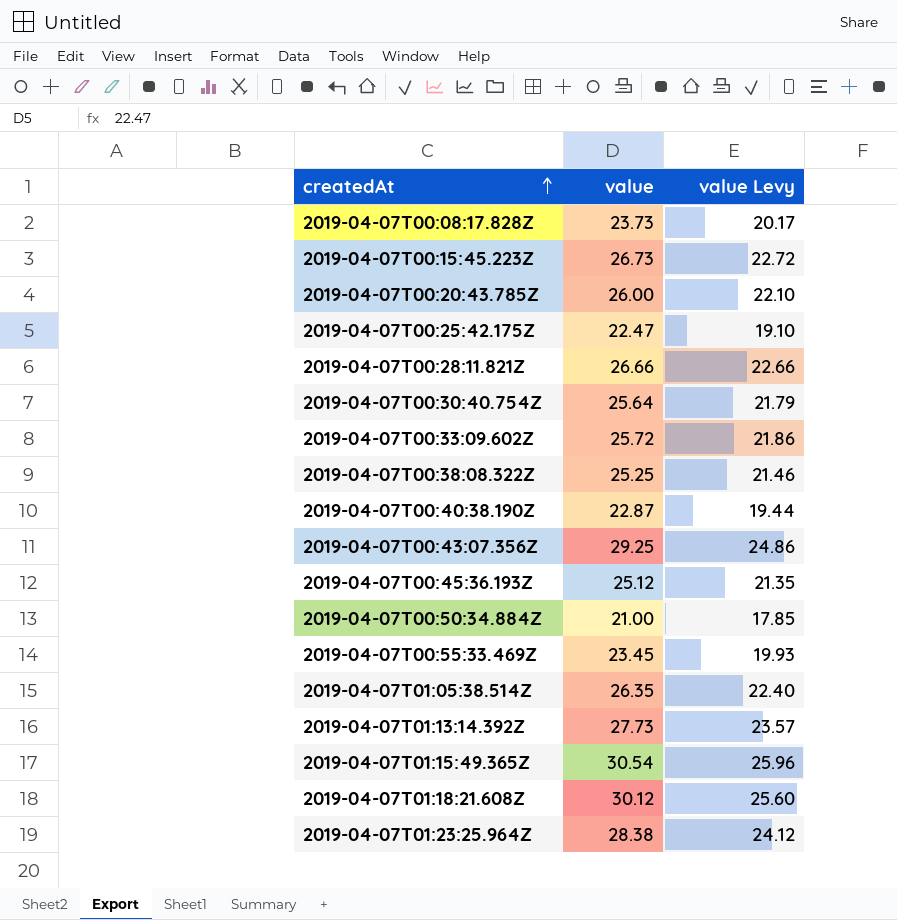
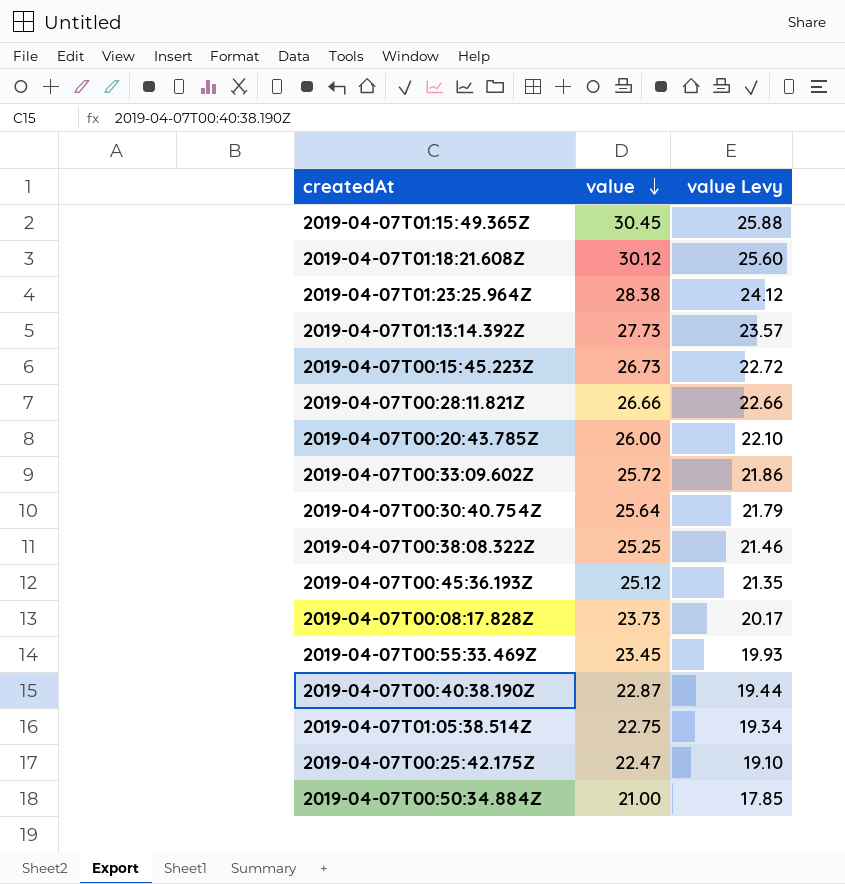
row order: createdAt ascending -> value descending
row 2019-04-07T00:43:07.356Z: 29.25 | 24.86 -> none
2019-04-07T01:15:49.365Z | value: 30.54 -> 30.45
2019-04-07T01:15:49.365Z | value Levy: 25.96 -> 25.88
2019-04-07T01:05:38.514Z | value: 26.35 -> 22.75
2019-04-07T01:05:38.514Z | value Levy: 22.40 -> 19.34

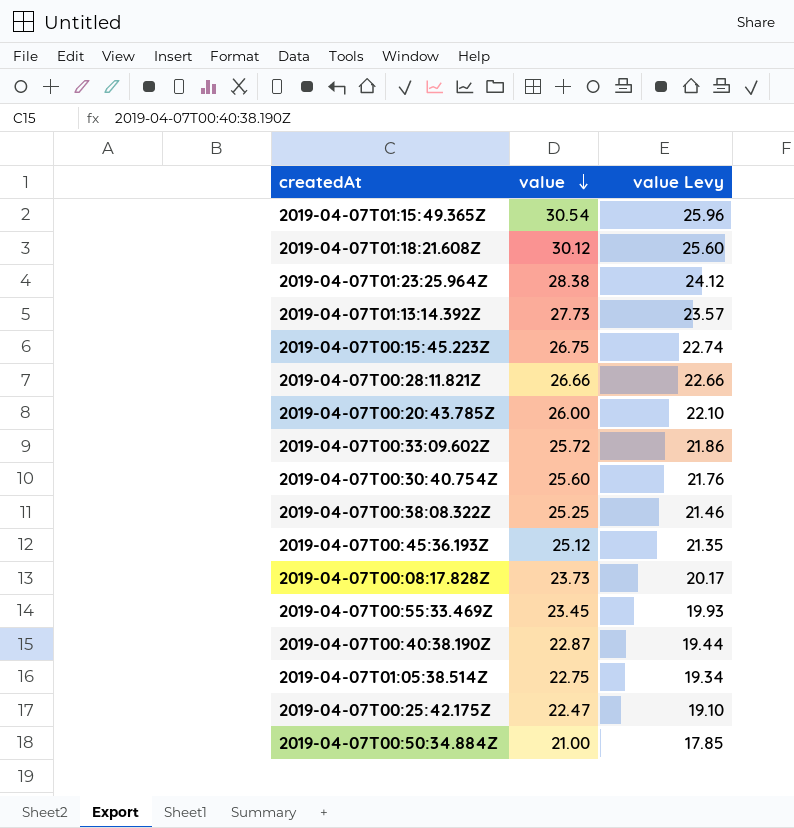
2019-04-07T01:15:49.365Z | value: 30.45 -> 30.54
2019-04-07T01:15:49.365Z | value Levy: 25.88 -> 25.96
2019-04-07T00:15:45.223Z | value: 26.73 -> 26.75
2019-04-07T00:15:45.223Z | value Levy: 22.72 -> 22.74
2019-04-07T00:30:40.754Z | value: 25.64 -> 25.60
2019-04-07T00:30:40.754Z | value Levy: 21.79 -> 21.76

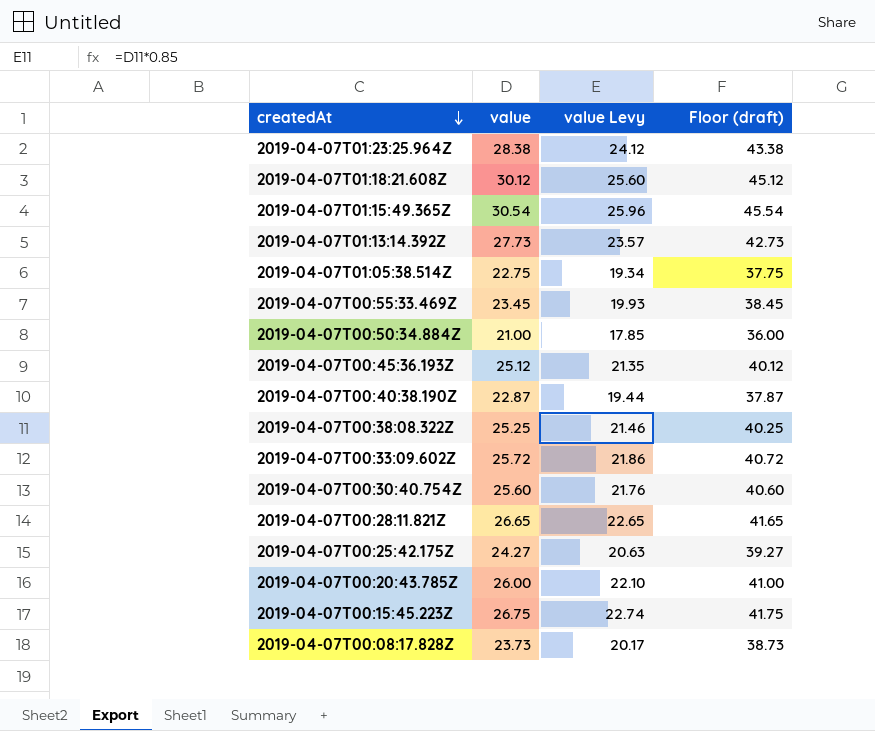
row order: value descending -> createdAt descending
column Floor (draft) | formula: none -> [value] + 15
2019-04-07T00:28:11.821Z | value: 26.66 -> 26.65
2019-04-07T00:28:11.821Z | value Levy: 22.66 -> 22.65
2019-04-07T00:25:42.175Z | value: 22.47 -> 24.27
2019-04-07T00:25:42.175Z | value Levy: 19.10 -> 20.63

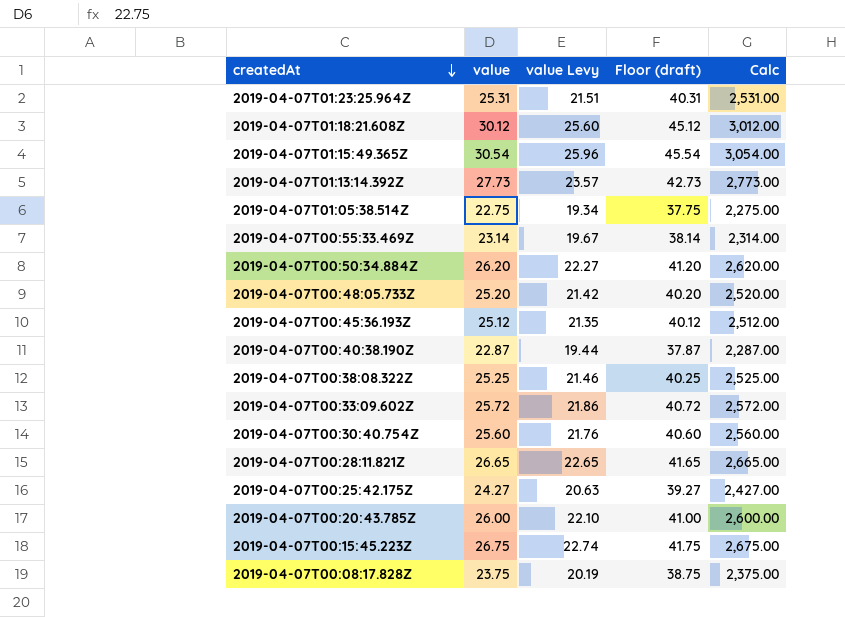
column Calc | formula: none -> [value] * 100
2019-04-07T01:23:25.964Z | value: 28.38 -> 25.31
2019-04-07T01:23:25.964Z | value Levy: 24.12 -> 21.51
2019-04-07T01:23:25.964Z | Floor (draft): 43.38 -> 40.31
2019-04-07T00:55:33.469Z | value: 23.45 -> 23.14
2019-04-07T00:55:33.469Z | value Levy: 19.93 -> 19.67
2019-04-07T00:55:33.469Z | Floor (draft): 38.45 -> 38.14
2019-04-07T00:50:34.884Z | value: 21.00 -> 26.20
2019-04-07T00:50:34.884Z | value Levy: 17.85 -> 22.27
2019-04-07T00:50:34.884Z | Floor (draft): 36.00 -> 41.20
row 2019-04-07T00:48:05.733Z: none -> 25.20 | 21.42 | 40.20 | 2,520.00
2019-04-07T00:08:17.828Z | value: 23.73 -> 23.75
2019-04-07T00:08:17.828Z | value Levy: 20.17 -> 20.19
2019-04-07T00:08:17.828Z | Floor (draft): 38.73 -> 38.75

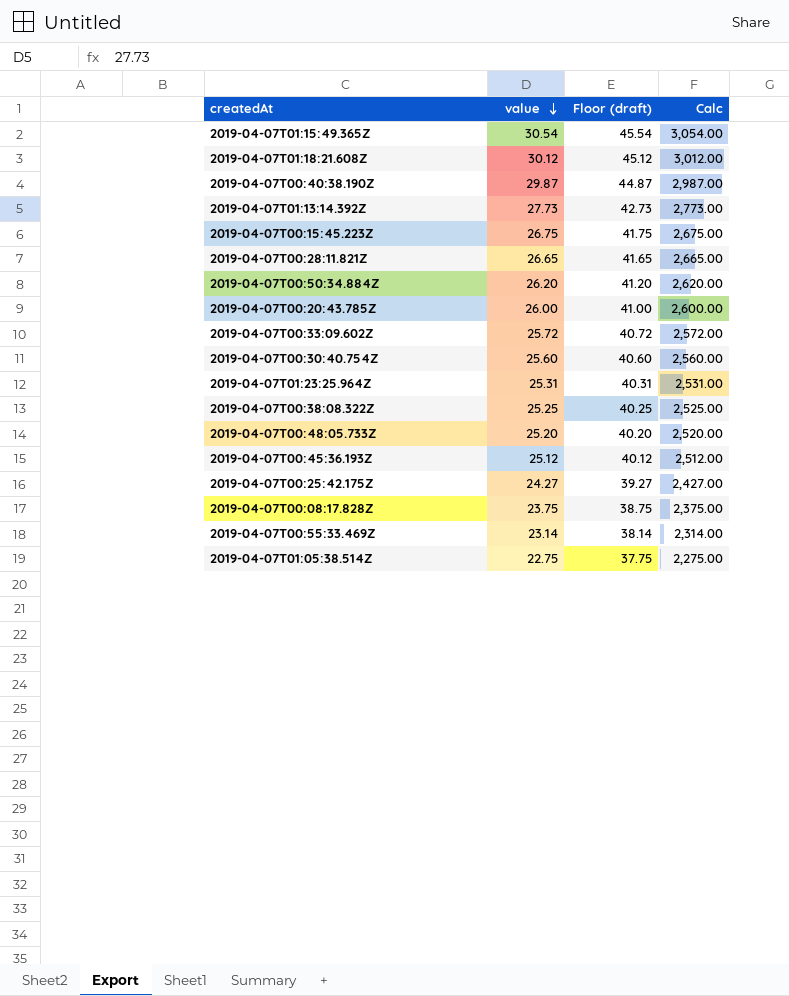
row order: createdAt descending -> value descending
column value Levy | formula: [value] * 0.85 -> none
2019-04-07T00:40:38.190Z | value: 22.87 -> 29.87
2019-04-07T00:40:38.190Z | Floor (draft): 37.87 -> 44.87
2019-04-07T00:40:38.190Z | Calc: 2,287.00 -> 2,987.00

